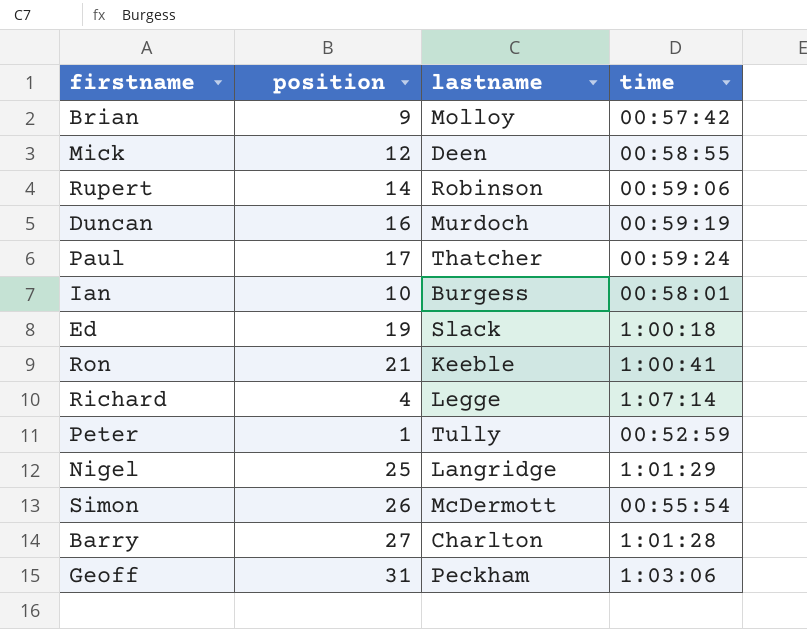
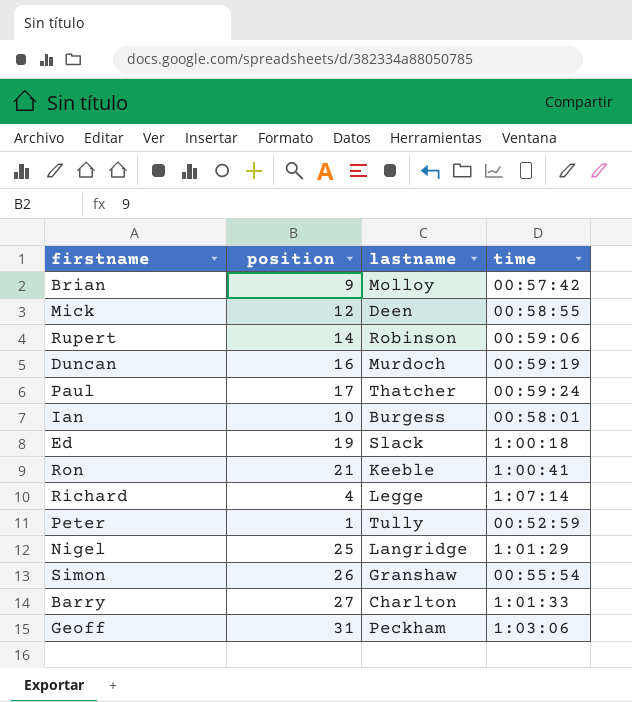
Simon | lastname: McDermott -> Granshaw
Barry | time: 1:01:28 -> 1:01:33

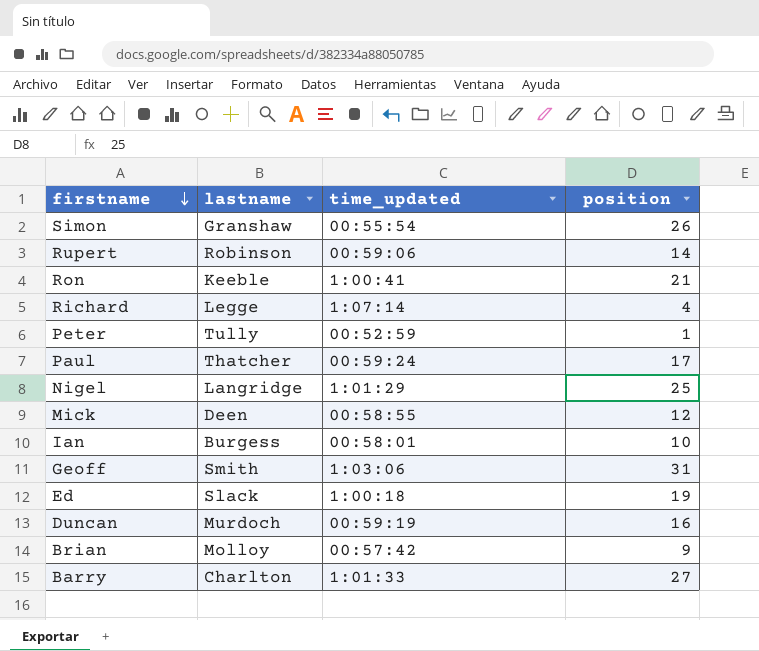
row order: none -> firstname descending
column name: time -> time_updated
column position | position: 2 -> 4
Geoff | lastname: Peckham -> Smith

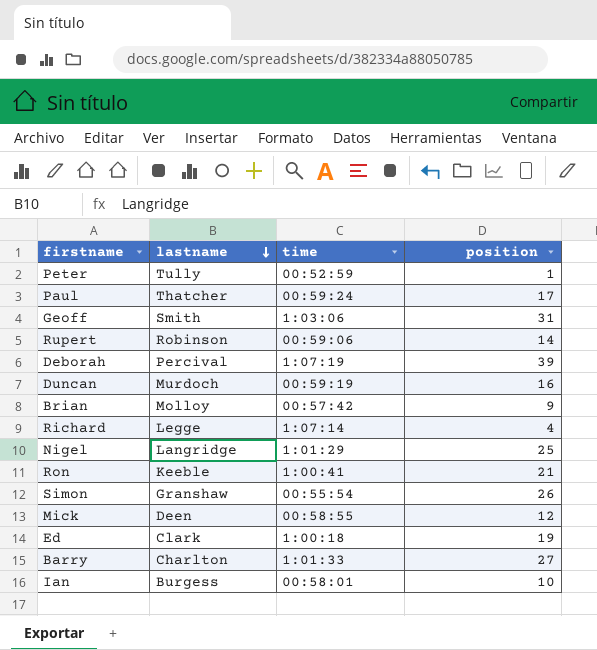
row order: firstname descending -> lastname descending
column name: time_updated -> time
row Deborah: none -> Percival | 1:07:19 | 39
Ed | lastname: Slack -> Clark

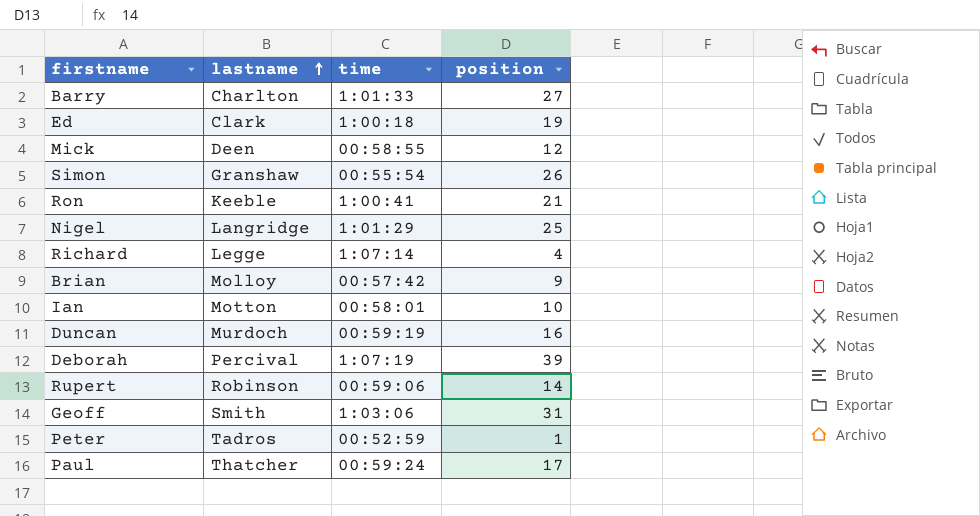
row order: lastname descending -> lastname ascending
Ian | lastname: Burgess -> Motton
Peter | lastname: Tully -> Tadros

